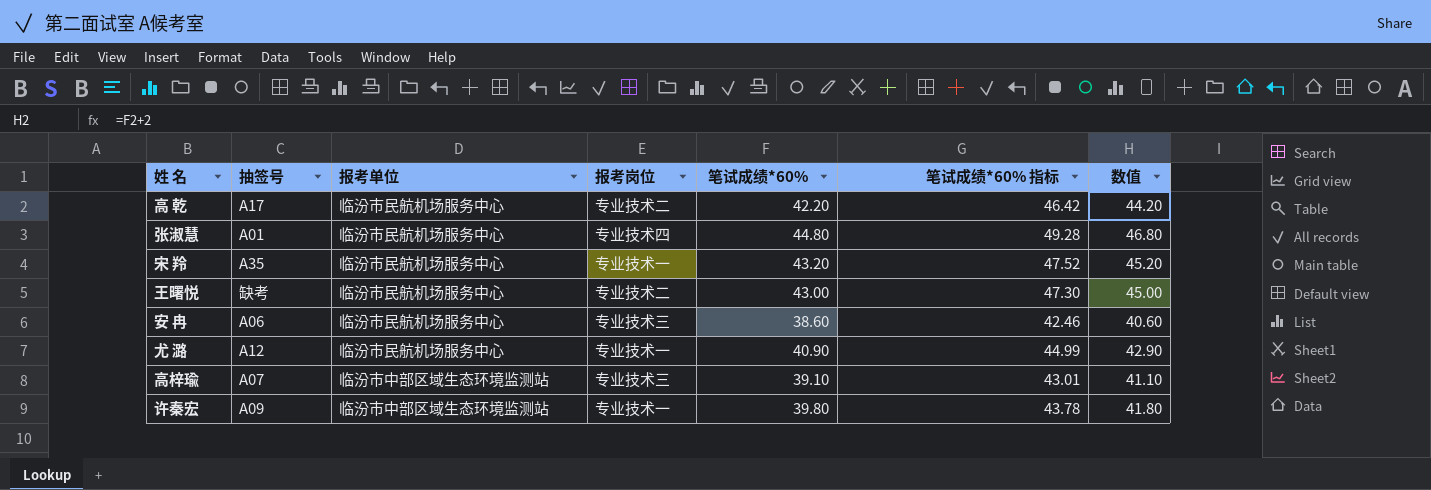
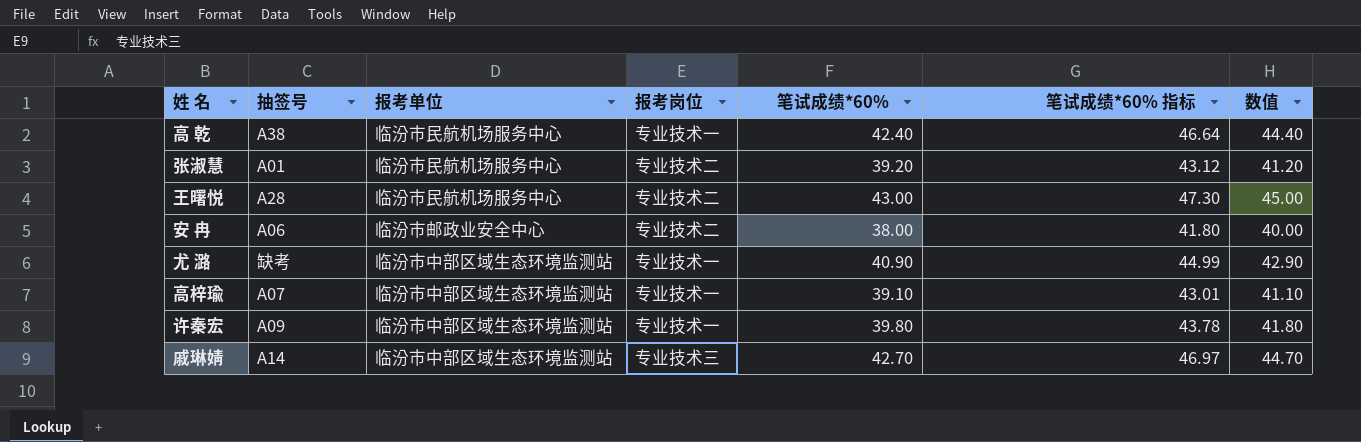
row 宋 羚: A35 | 临汾市民航机场服务中心 | 专业技术一 | 43.20 | 47.52 | 45.20 -> none
高 乾 | 抽签号: A17 -> A38
高 乾 | 报考岗位: 专业技术二 -> 专业技术一
高 乾 | 笔试成绩*60%: 42.20 -> 42.40
高 乾 | 笔试成绩*60% 指标: 46.42 -> 46.64
高 乾 | 数值: 44.20 -> 44.40
张淑慧 | 报考岗位: 专业技术四 -> 专业技术二
张淑慧 | 笔试成绩*60%: 44.80 -> 39.20
张淑慧 | 笔试成绩*60% 指标: 49.28 -> 43.12
张淑慧 | 数值: 46.80 -> 41.20
王曙悦 | 抽签号: 缺考 -> A28
安 冉 | 报考单位: 临汾市民航机场服务中心 -> 临汾市邮政业安全中心
安 冉 | 报考岗位: 专业技术三 -> 专业技术二
安 冉 | 笔试成绩*60%: 38.60 -> 38.00
安 冉 | 笔试成绩*60% 指标: 42.46 -> 41.80
安 冉 | 数值: 40.60 -> 40.00
尤 潞 | 抽签号: A12 -> 缺考
尤 潞 | 报考单位: 临汾市民航机场服务中心 -> 临汾市中部区域生态环境监测站
高梓瑜 | 报考岗位: 专业技术三 -> 专业技术一
row 戚琳婧: none -> A14 | 临汾市中部区域生态环境监测站 | 专业技术三 | 42.70 | 46.97 | 44.70

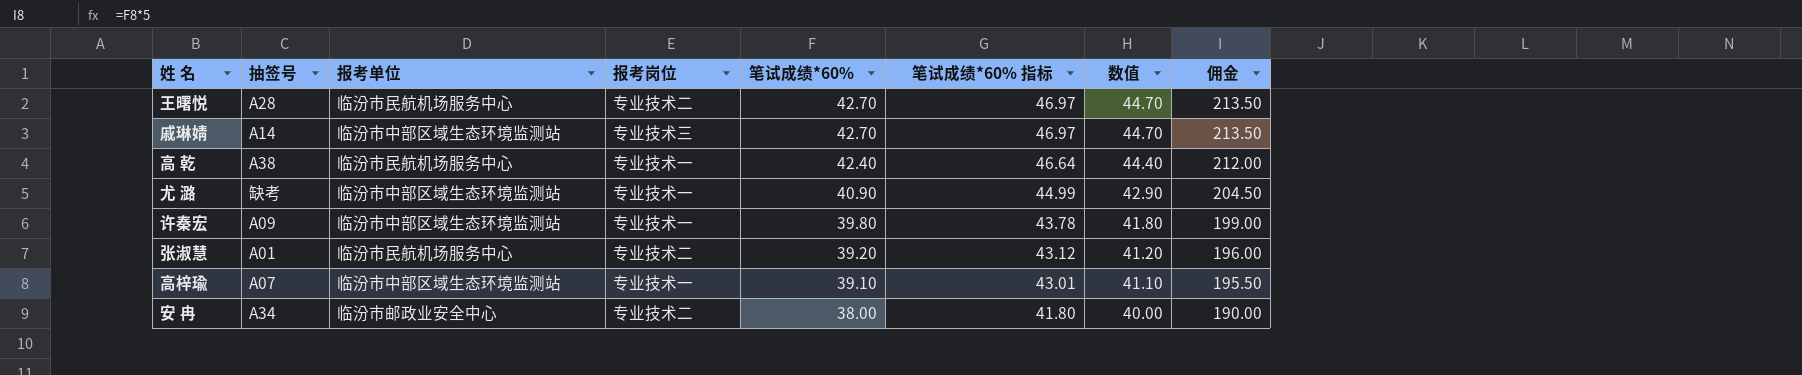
row order: none -> 笔试成绩*60% descending
column 佣金 | formula: none -> [笔试成绩*60%] * 5
王曙悦 | 笔试成绩*60%: 43.00 -> 42.70
王曙悦 | 笔试成绩*60% 指标: 47.30 -> 46.97
王曙悦 | 数值: 45.00 -> 44.70
安 冉 | 抽签号: A06 -> A34

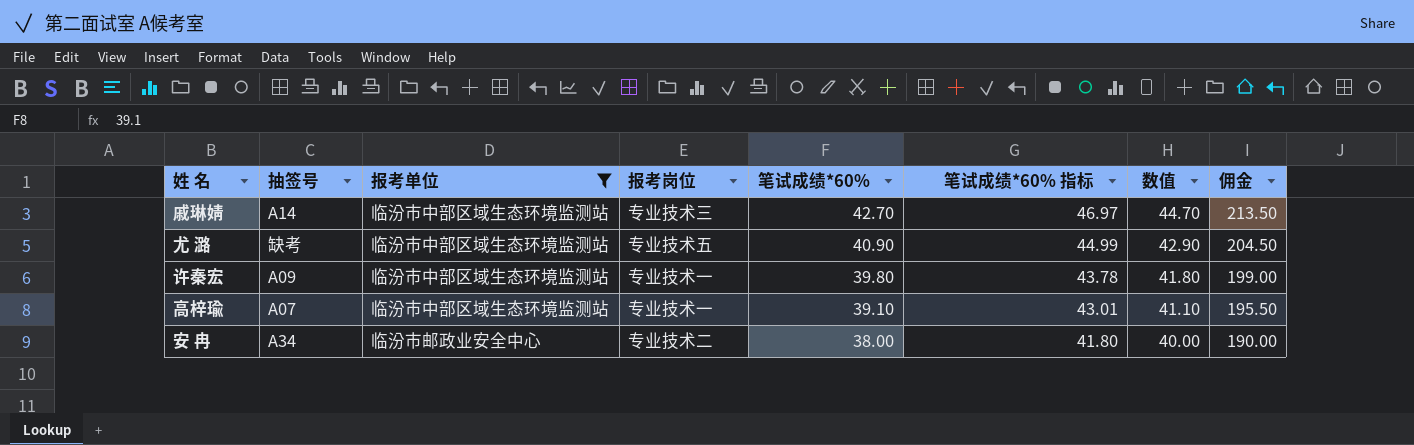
filter: none -> 报考单位 != 临汾市民航机场服务中心
尤 潞 | 报考岗位: 专业技术一 -> 专业技术五

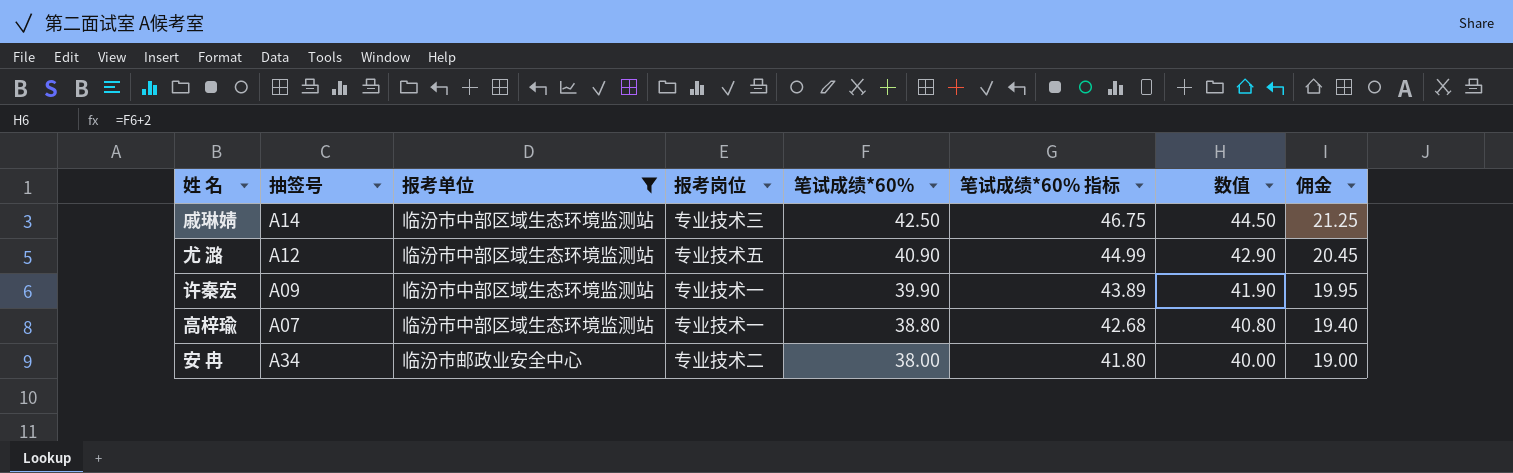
column 佣金 | formula: [笔试成绩*60%] * 5 -> [笔试成绩*60%] * 0.5
戚琳婧 | 笔试成绩*60%: 42.70 -> 42.50
戚琳婧 | 笔试成绩*60% 指标: 46.97 -> 46.75
戚琳婧 | 数值: 44.70 -> 44.50
尤 潞 | 抽签号: 缺考 -> A12
许秦宏 | 笔试成绩*60%: 39.80 -> 39.90
许秦宏 | 笔试成绩*60% 指标: 43.78 -> 43.89
许秦宏 | 数值: 41.80 -> 41.90
高梓瑜 | 笔试成绩*60%: 39.10 -> 38.80
高梓瑜 | 笔试成绩*60% 指标: 43.01 -> 42.68
高梓瑜 | 数值: 41.10 -> 40.80

